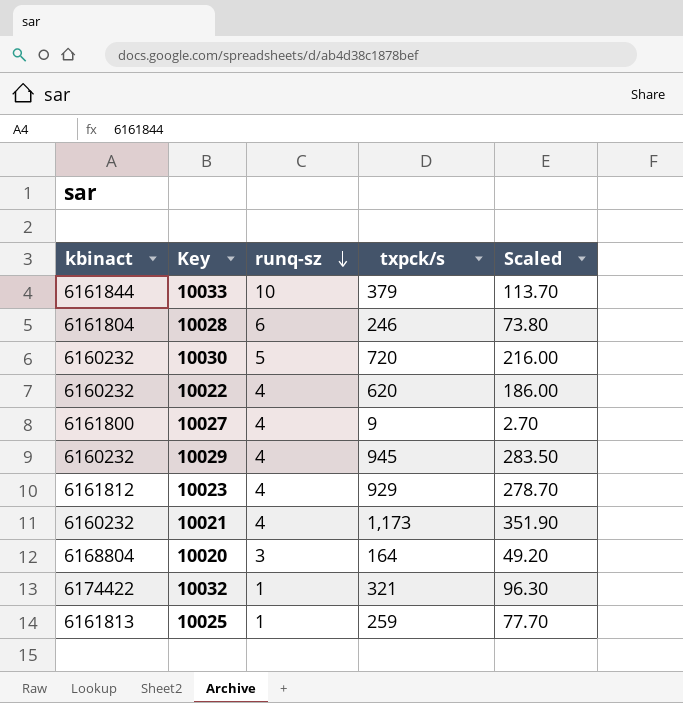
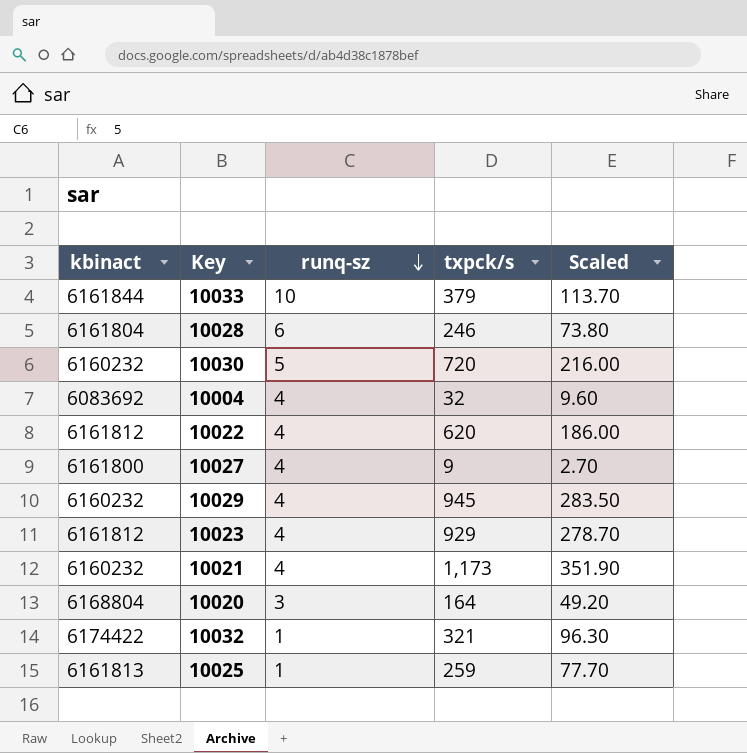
row 10004: none -> 6083692 | 4 | 32 | 9.60
10022 | kbinact: 6160232 -> 6161812

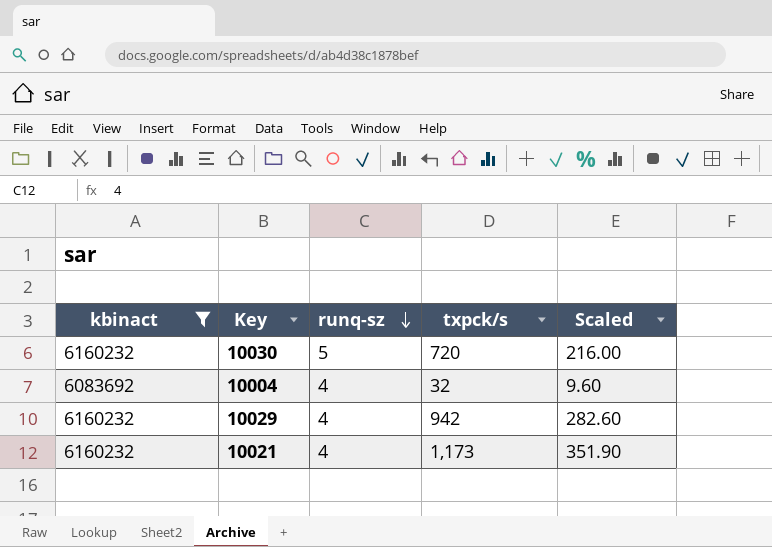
filter: none -> kbinact <= 6160232
10029 | txpck/s: 945 -> 942
10029 | Scaled: 283.50 -> 282.60

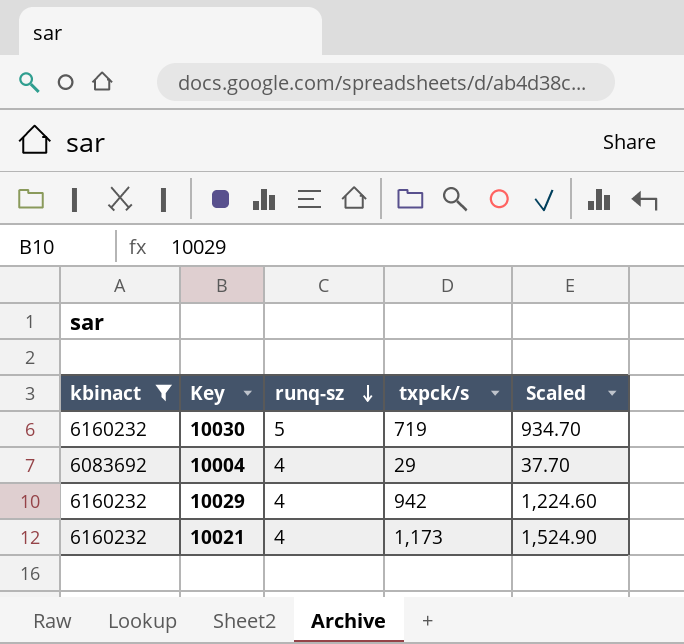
column Scaled | formula: [txpck/s] * 0.3 -> [txpck/s] * 1.3
10030 | txpck/s: 720 -> 719
10004 | txpck/s: 32 -> 29

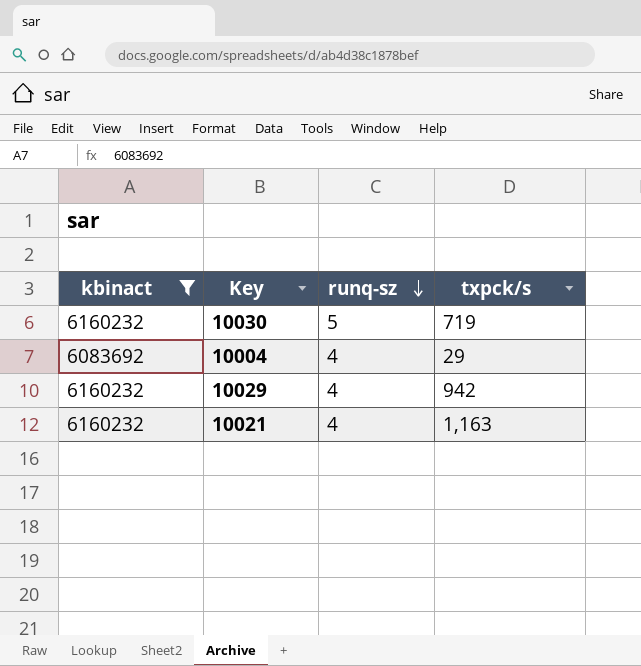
column Scaled | formula: [txpck/s] * 1.3 -> none
10021 | txpck/s: 1,173 -> 1,163

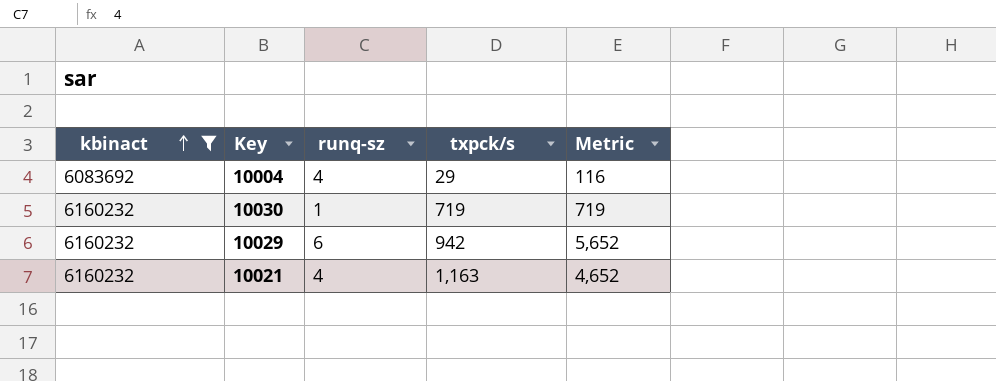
row order: runq-sz descending -> kbinact ascending
column Metric | formula: none -> [runq-sz] * [txpck/s]
10030 | runq-sz: 5 -> 1
10029 | runq-sz: 4 -> 6

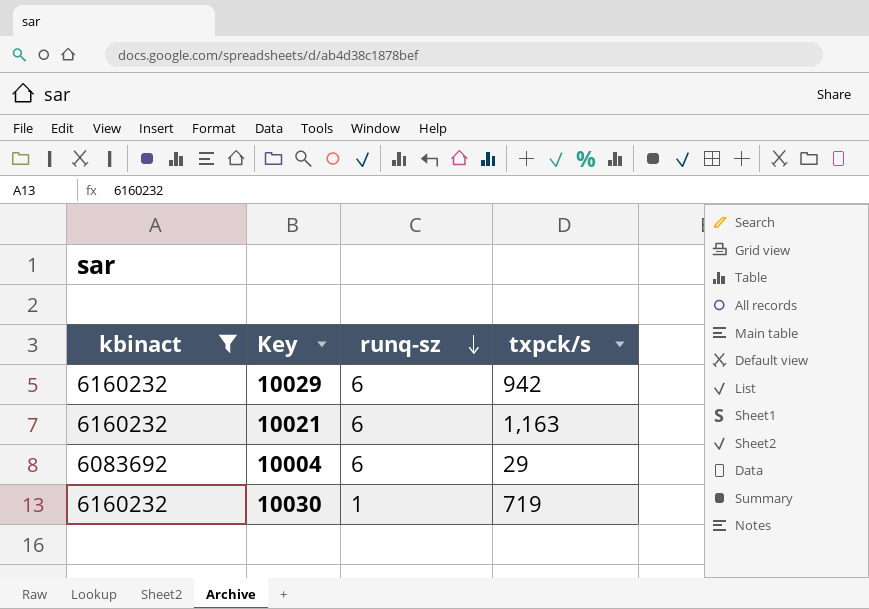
row order: kbinact ascending -> runq-sz descending
column Metric | formula: [runq-sz] * [txpck/s] -> none
10021 | runq-sz: 4 -> 6
10004 | runq-sz: 4 -> 6

